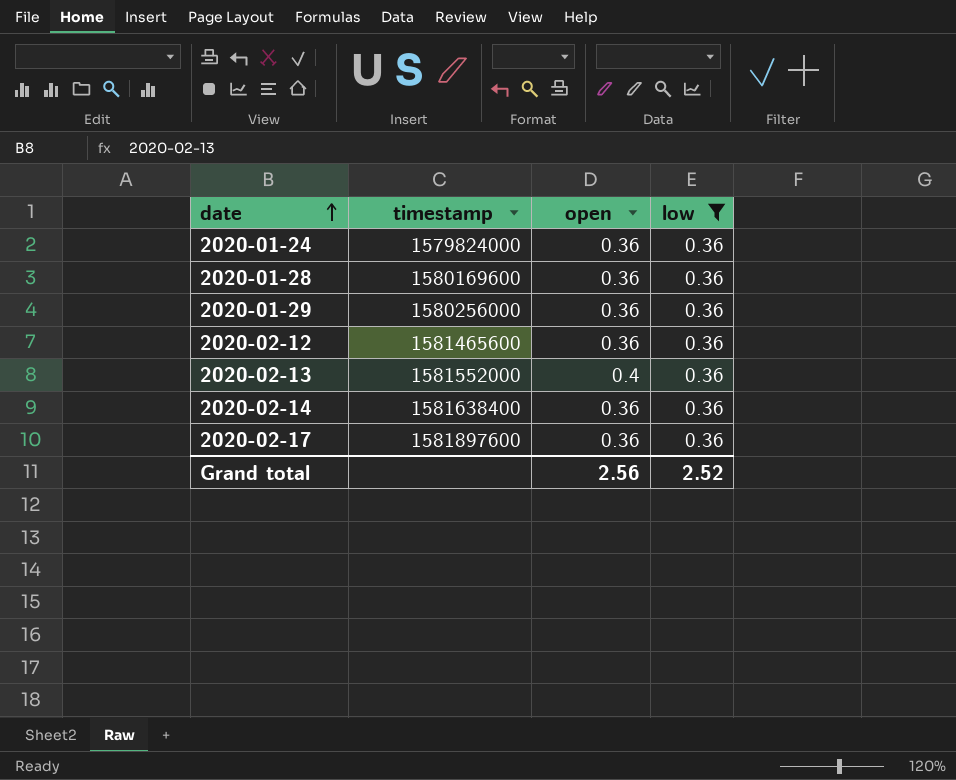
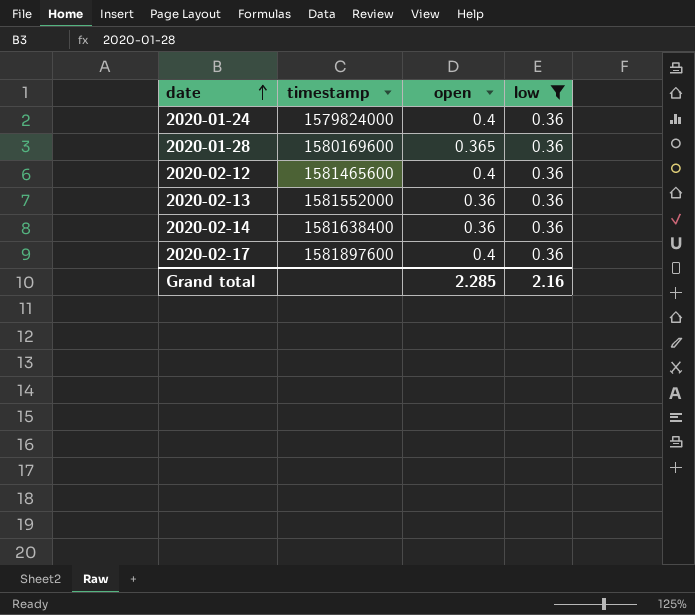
row 2020-01-29: 1580256000 | 0.36 | 0.36 -> none
2020-01-24 | open: 0.36 -> 0.4
2020-01-28 | open: 0.36 -> 0.365
2020-02-12 | open: 0.36 -> 0.4
2020-02-13 | open: 0.4 -> 0.36
2020-02-17 | open: 0.36 -> 0.4
Grand total | open: 2.56 -> 2.285
Grand total | low: 2.52 -> 2.16

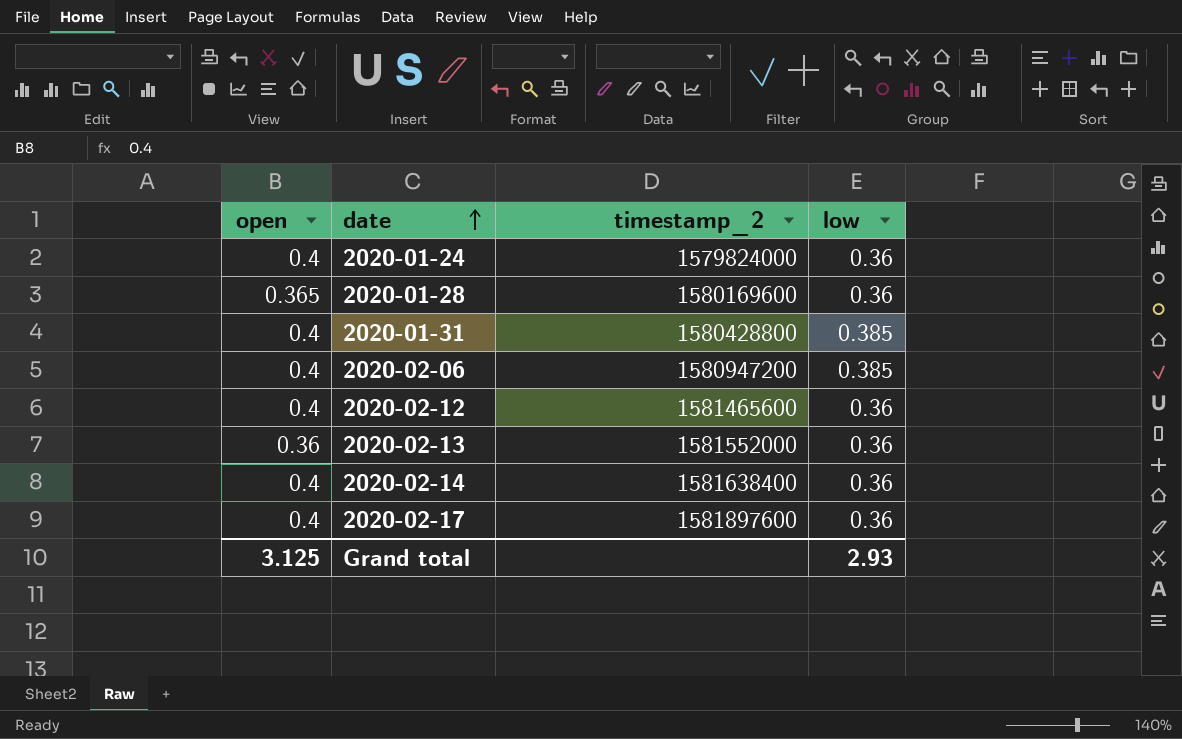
filter: low = 0.36 -> none
column open | position: 3 -> 1
column name: timestamp -> timestamp_2
2020-02-14 | open: 0.36 -> 0.4
Grand total | open: 2.285 -> 3.125
Grand total | low: 2.16 -> 2.93

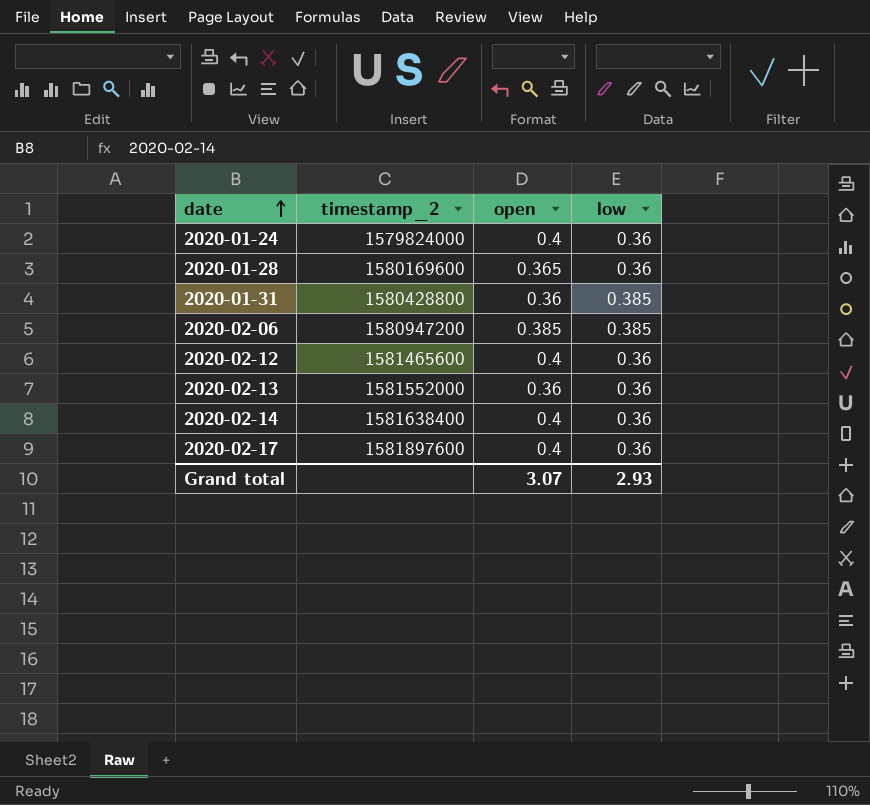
column open | position: 1 -> 3
2020-01-31 | open: 0.4 -> 0.36
2020-02-06 | open: 0.4 -> 0.385
Grand total | open: 3.125 -> 3.07

